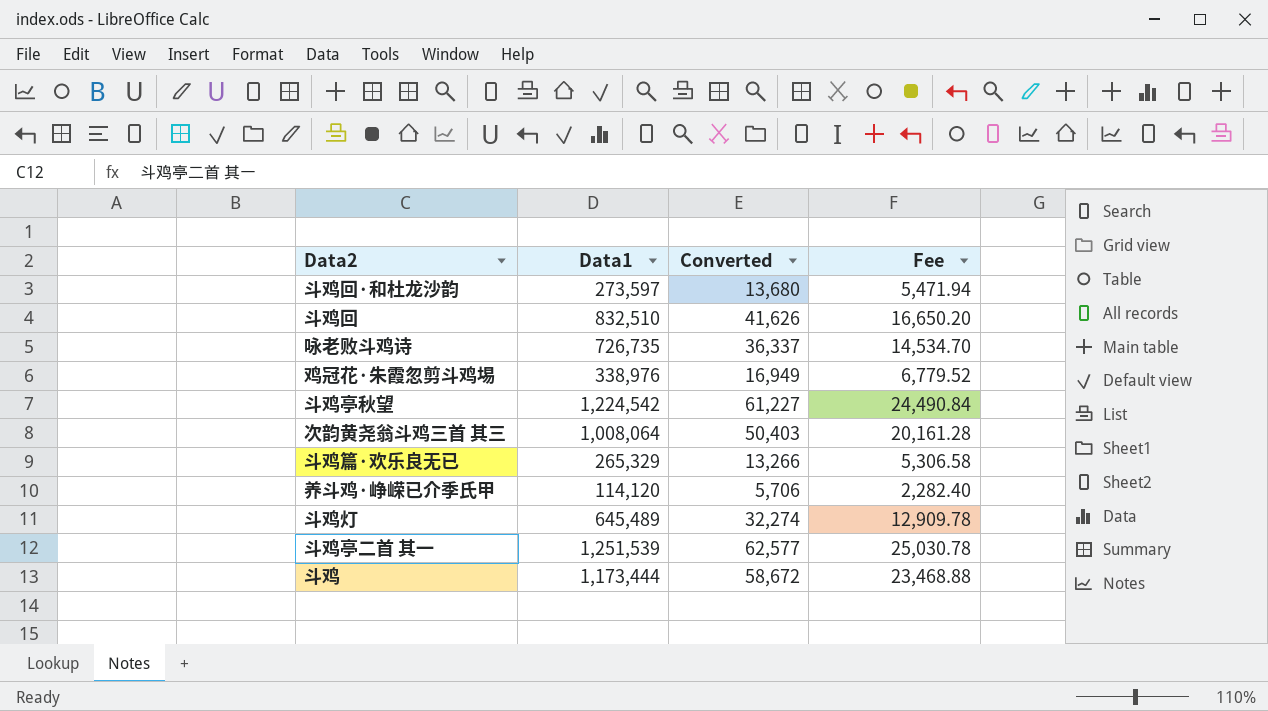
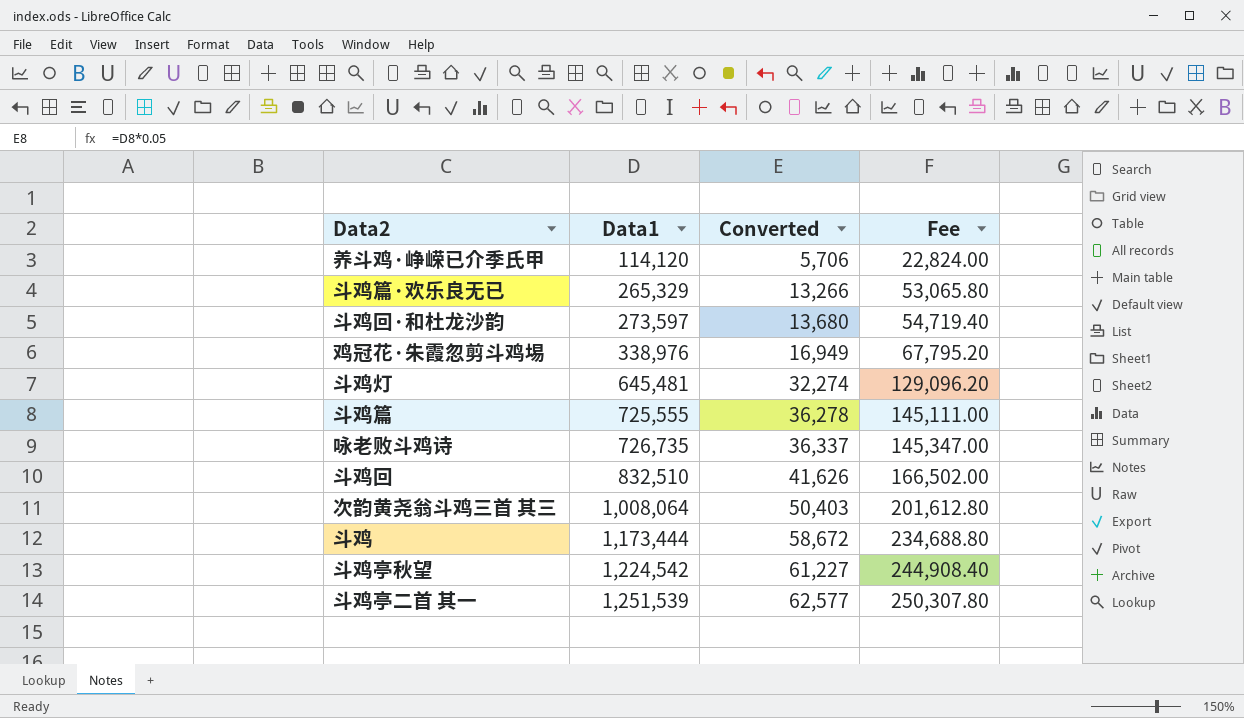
row order: none -> Data1 ascending
column Fee | formula: [Data1] * 0.02 -> [Data1] * 0.2
斗鸡灯 | Data1: 645,489 -> 645,481
row 斗鸡篇: none -> 725,555 | 36,278 | 145,111.00

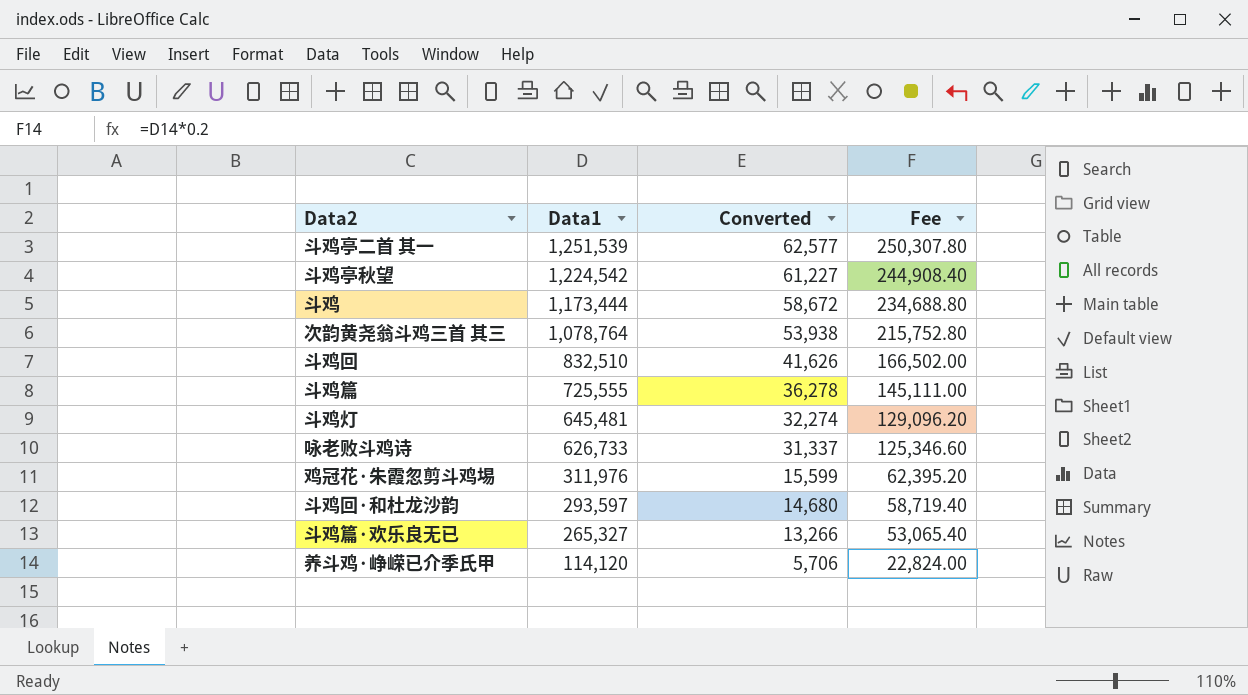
row order: Data1 ascending -> Data1 descending
次韵黄尧翁斗鸡三首 其三 | Data1: 1,008,064 -> 1,078,764
次韵黄尧翁斗鸡三首 其三 | Converted: 50,403 -> 53,938
次韵黄尧翁斗鸡三首 其三 | Fee: 201,612.80 -> 215,752.80
咏老败斗鸡诗 | Data1: 726,735 -> 626,733
咏老败斗鸡诗 | Converted: 36,337 -> 31,337
咏老败斗鸡诗 | Fee: 145,347.00 -> 125,346.60
鸡冠花·朱霞忽剪斗鸡埸 | Data1: 338,976 -> 311,976
鸡冠花·朱霞忽剪斗鸡埸 | Converted: 16,949 -> 15,599
鸡冠花·朱霞忽剪斗鸡埸 | Fee: 67,795.20 -> 62,395.20
斗鸡回·和杜龙沙韵 | Data1: 273,597 -> 293,597
斗鸡回·和杜龙沙韵 | Converted: 13,680 -> 14,680
斗鸡回·和杜龙沙韵 | Fee: 54,719.40 -> 58,719.40
斗鸡篇·欢乐良无已 | Data1: 265,329 -> 265,327
斗鸡篇·欢乐良无已 | Fee: 53,065.80 -> 53,065.40

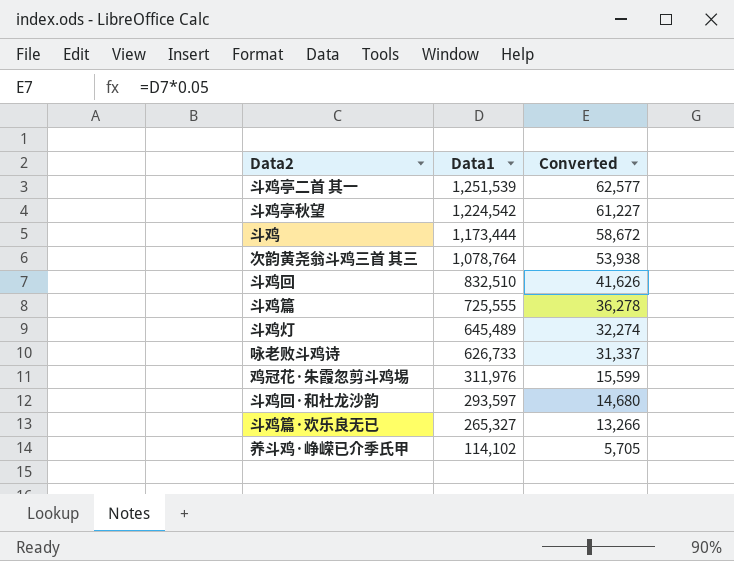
column Fee | formula: [Data1] * 0.2 -> none
斗鸡灯 | Data1: 645,481 -> 645,489
养斗鸡·峥嵘已介季氏甲 | Data1: 114,120 -> 114,102
养斗鸡·峥嵘已介季氏甲 | Converted: 5,706 -> 5,705

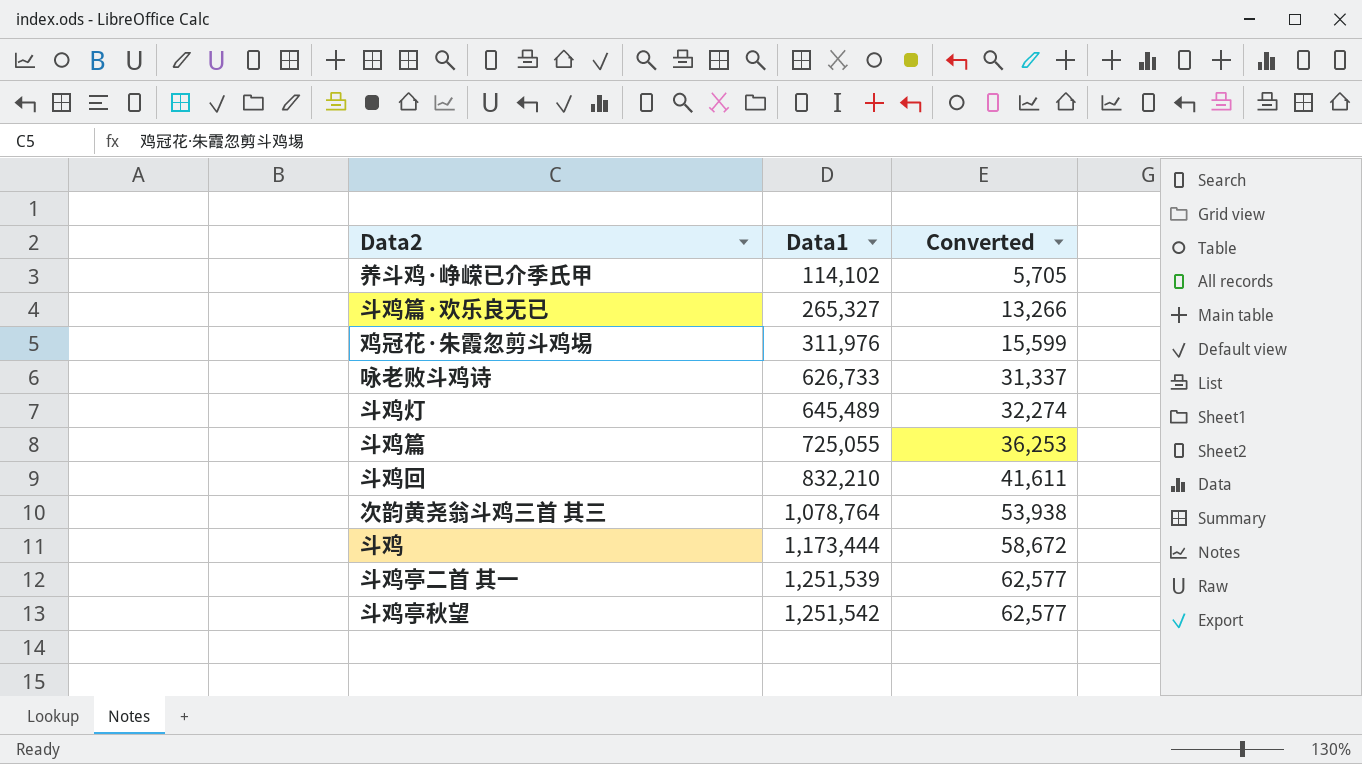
row order: Data1 descending -> Data1 ascending
row 斗鸡回·和杜龙沙韵: 293,597 | 14,680 -> none
斗鸡篇 | Data1: 725,555 -> 725,055
斗鸡篇 | Converted: 36,278 -> 36,253
斗鸡回 | Data1: 832,510 -> 832,210
斗鸡回 | Converted: 41,626 -> 41,611
斗鸡亭秋望 | Data1: 1,224,542 -> 1,251,542
斗鸡亭秋望 | Converted: 61,227 -> 62,577

